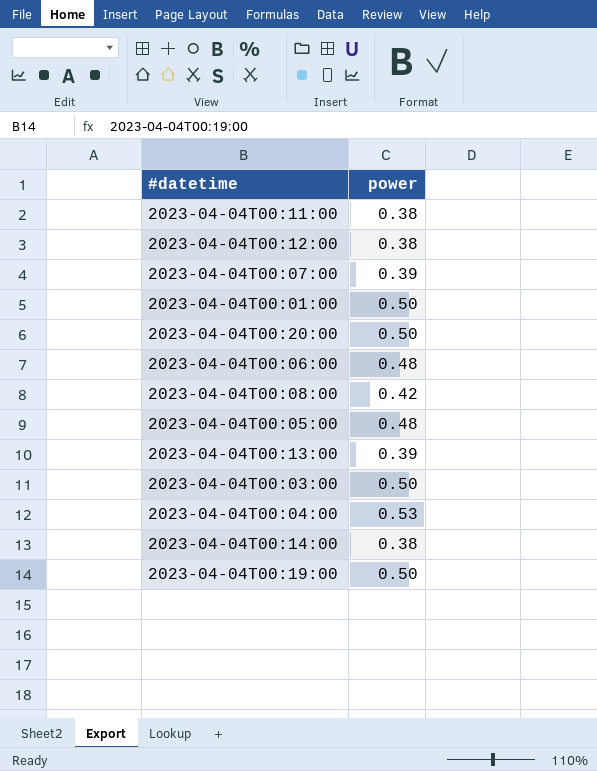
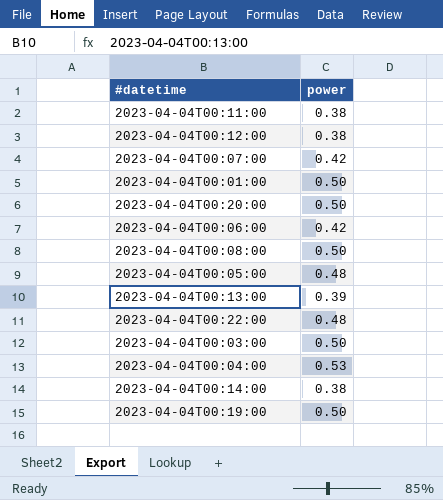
2023-04-04T00:07:00 | power: 0.39 -> 0.42
2023-04-04T00:06:00 | power: 0.48 -> 0.42
2023-04-04T00:08:00 | power: 0.42 -> 0.50
row 2023-04-04T00:22:00: none -> 0.48

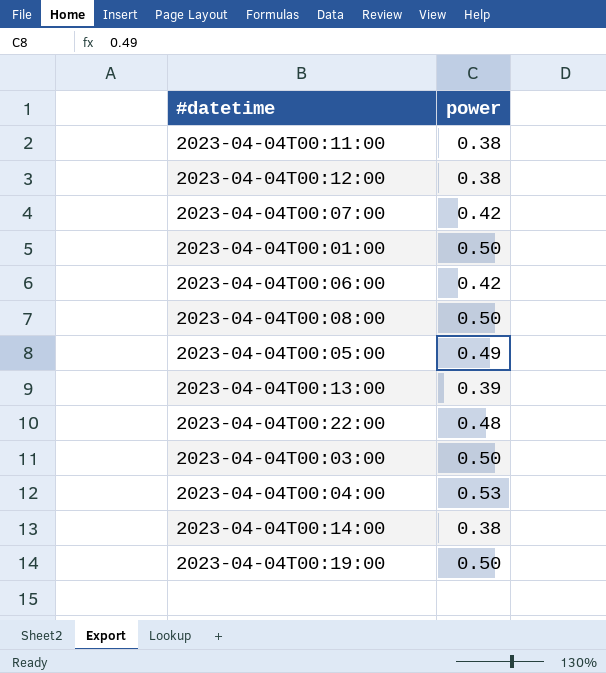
row 2023-04-04T00:20:00: 0.50 -> none
2023-04-04T00:05:00 | power: 0.48 -> 0.49

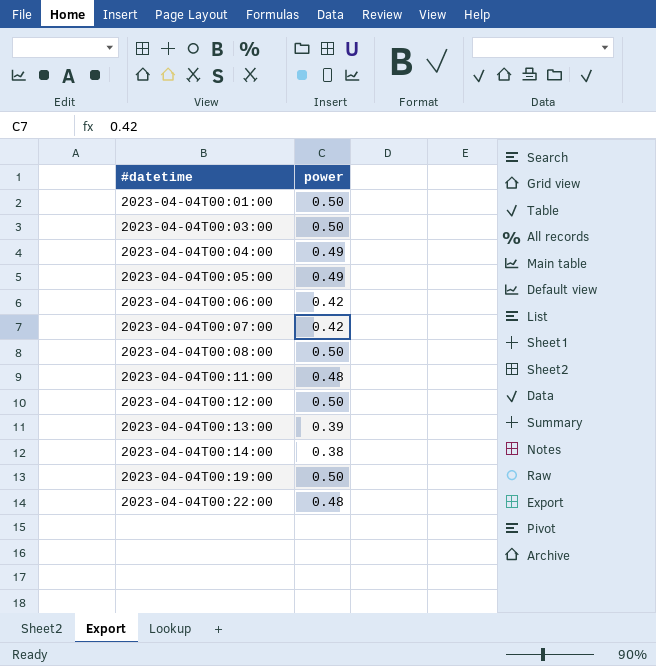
row order: none -> #datetime ascending
2023-04-04T00:04:00 | power: 0.53 -> 0.49
2023-04-04T00:11:00 | power: 0.38 -> 0.48
2023-04-04T00:12:00 | power: 0.38 -> 0.50

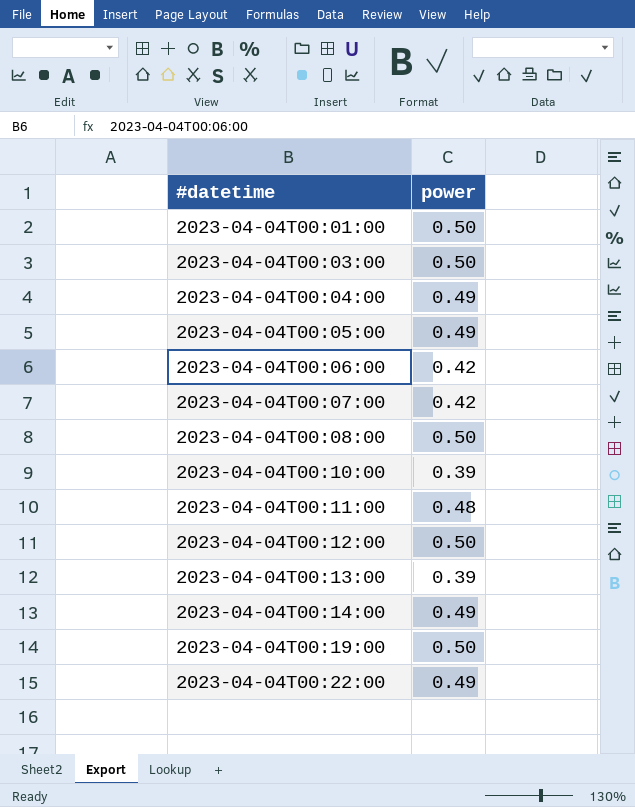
row 2023-04-04T00:10:00: none -> 0.39
2023-04-04T00:14:00 | power: 0.38 -> 0.49
2023-04-04T00:22:00 | power: 0.48 -> 0.49

